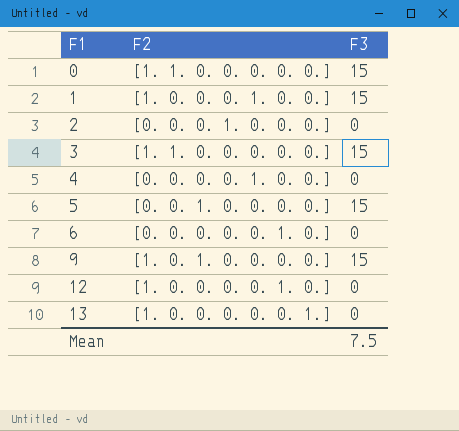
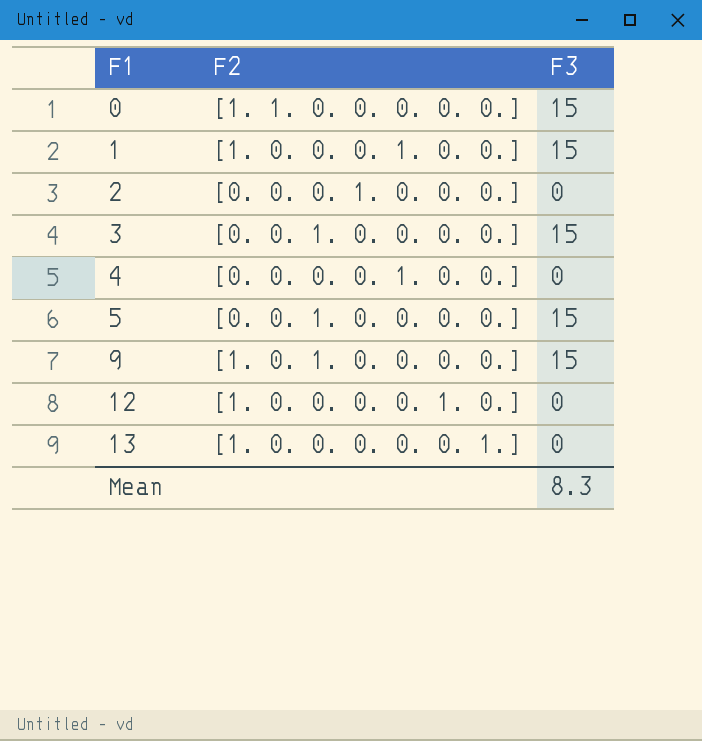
row 6: [0. 0. 0. 0. 0. 1. 0.] | 0 -> none
3 | F2: [1. 1. 0. 0. 0. 0. 0.] -> [0. 0. 1. 0. 0. 0. 0.]
Mean | F3: 7.5 -> 8.3

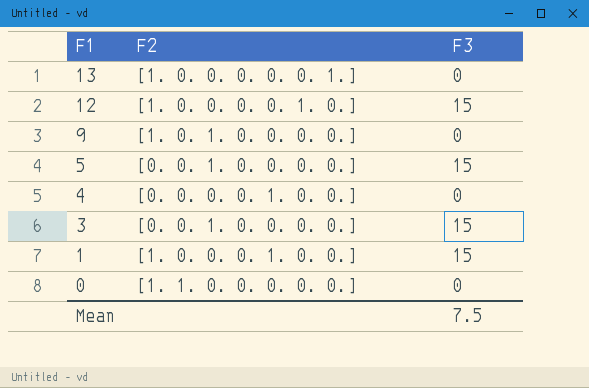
row order: F1 ascending -> F1 descending
row 2: [0. 0. 0. 1. 0. 0. 0.] | 0 -> none
12 | F3: 0 -> 15
9 | F3: 15 -> 0
0 | F3: 15 -> 0
Mean | F3: 8.3 -> 7.5

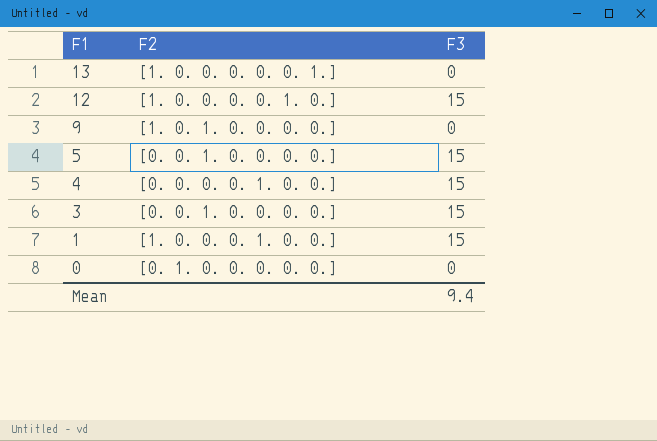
4 | F3: 0 -> 15
0 | F2: [1. 1. 0. 0. 0. 0. 0.] -> [0. 1. 0. 0. 0. 0. 0.]
Mean | F3: 7.5 -> 9.4

